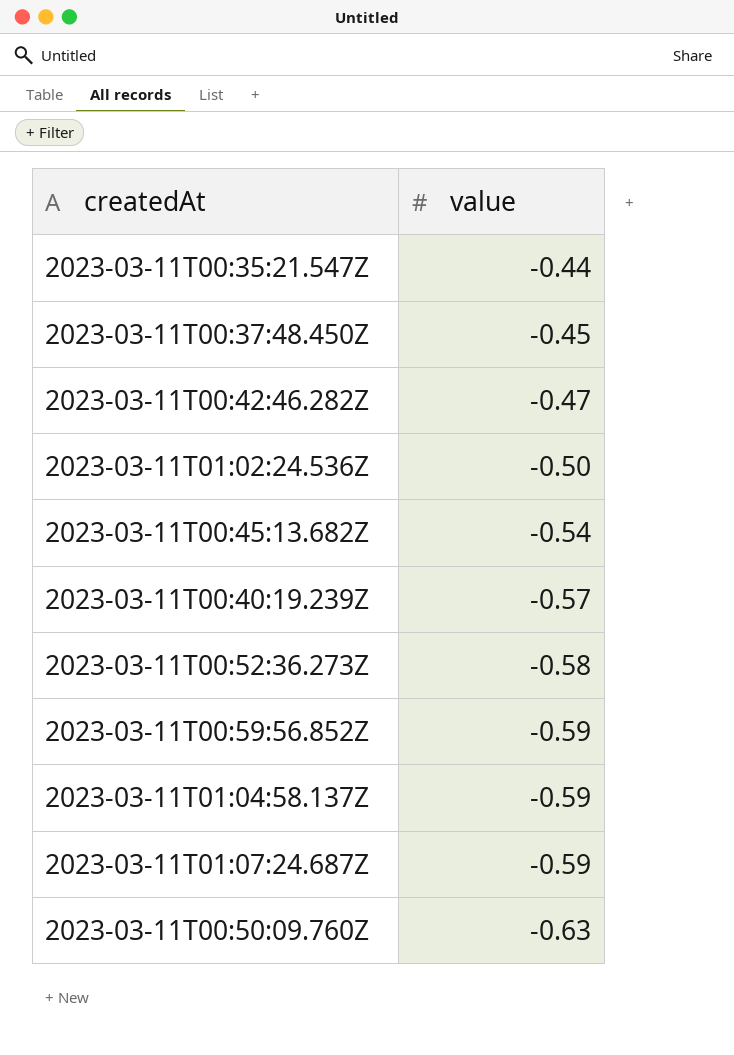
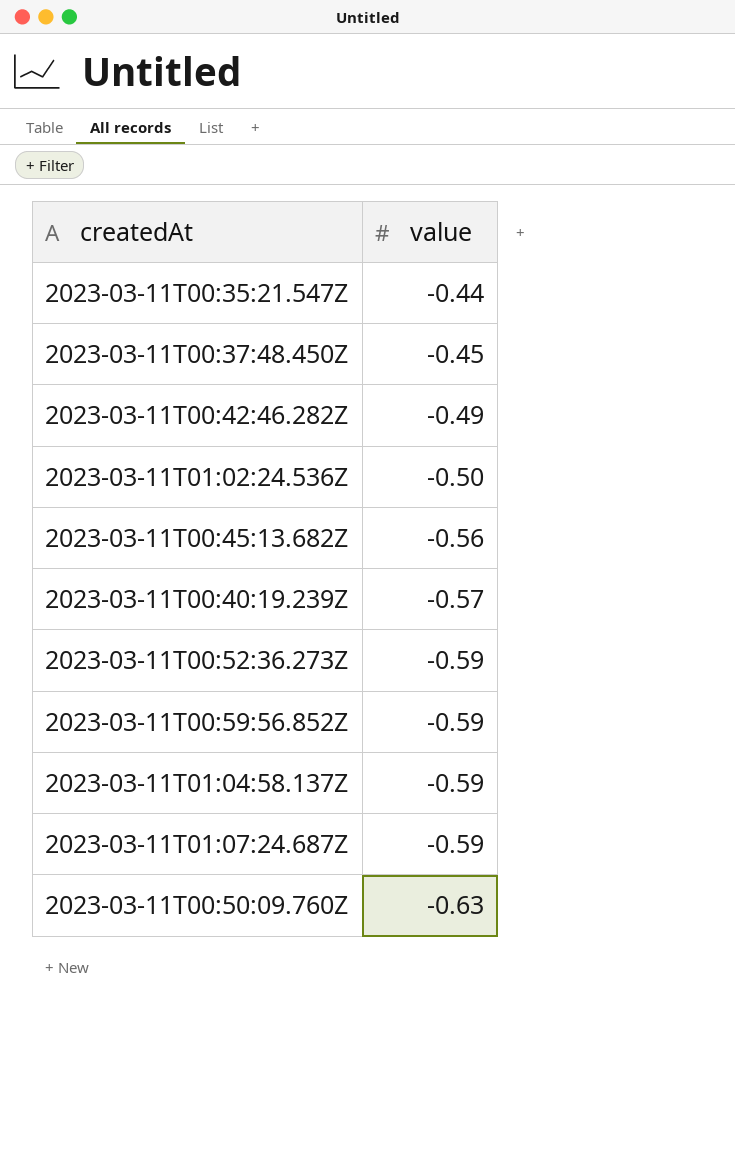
2023-03-11T00:42:46.282Z | value: -0.47 -> -0.49
2023-03-11T00:45:13.682Z | value: -0.54 -> -0.56
2023-03-11T00:52:36.273Z | value: -0.58 -> -0.59

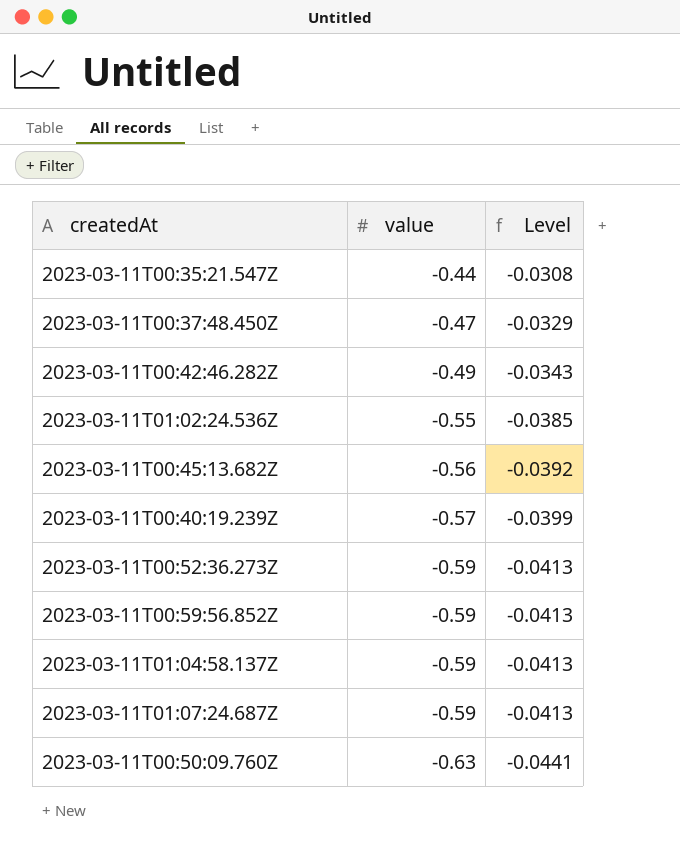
column Level | formula: none -> [value] * 0.07
2023-03-11T00:37:48.450Z | value: -0.45 -> -0.47
2023-03-11T01:02:24.536Z | value: -0.50 -> -0.55

